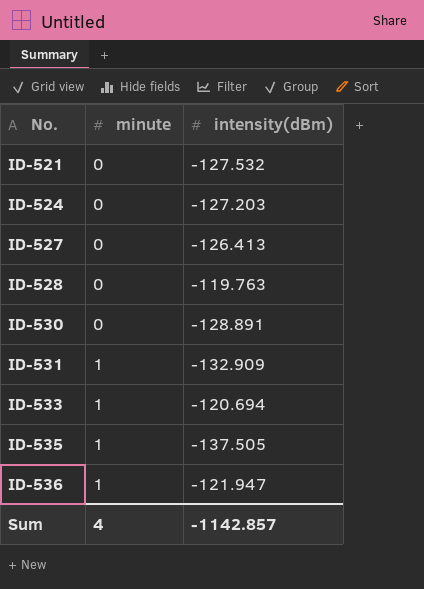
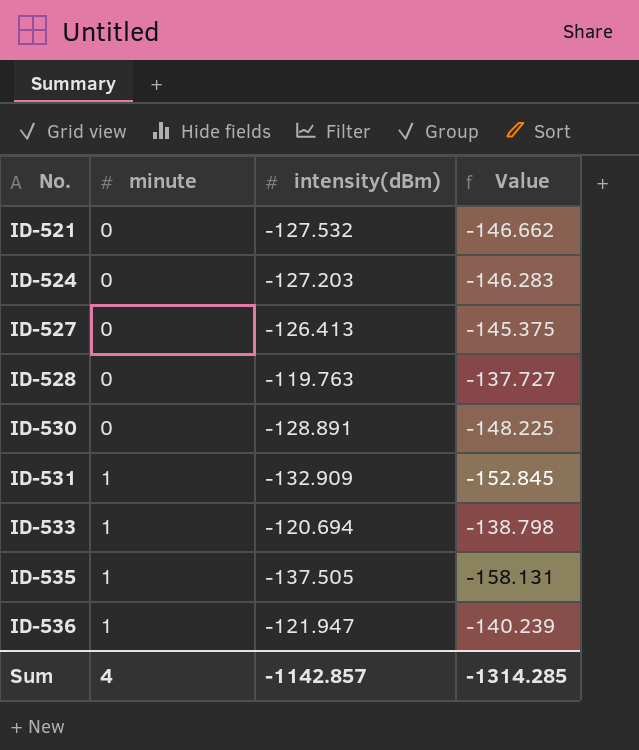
column Value | formula: none -> [intensity(dBm)] * 1.15

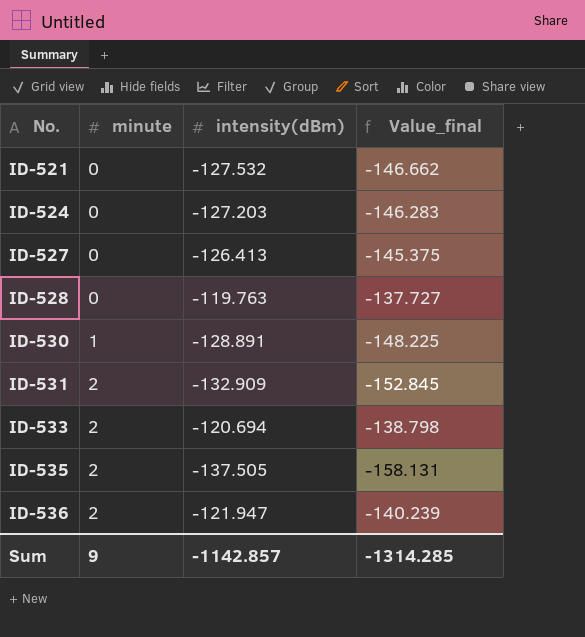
column name: Value -> Value_final
ID-530 | minute: 0 -> 1
ID-531 | minute: 1 -> 2
ID-533 | minute: 1 -> 2
ID-535 | minute: 1 -> 2
ID-536 | minute: 1 -> 2
Sum | minute: 4 -> 9

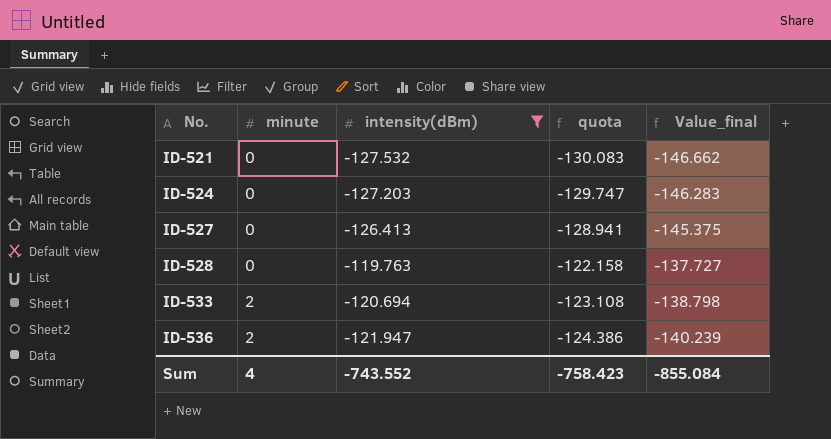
filter: none -> intensity(dBm) >= -127.532
column quota | formula: none -> [intensity(dBm)] * 1.02
Sum | minute: 9 -> 4
Sum | intensity(dBm): -1142.857 -> -743.552
Sum | Value_final: -1314.285 -> -855.084

